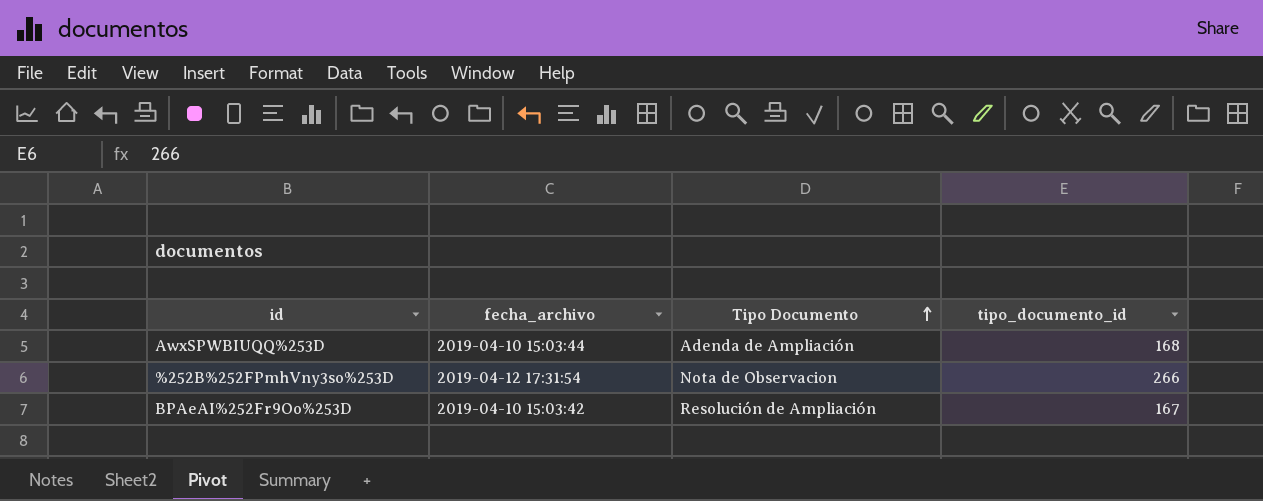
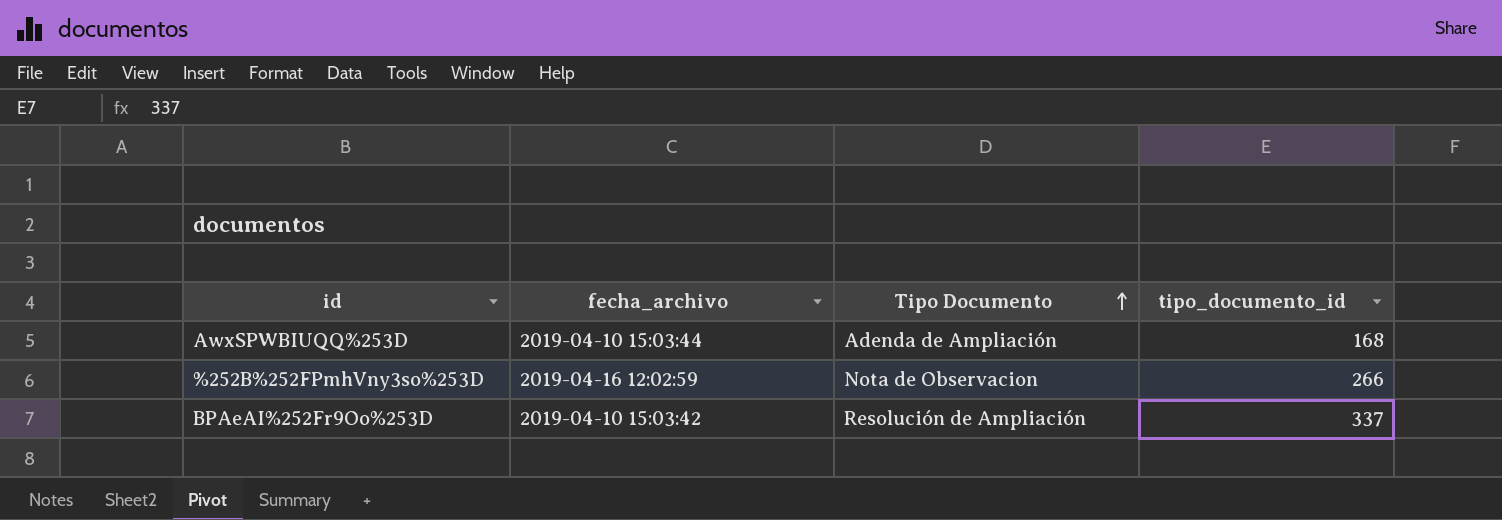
%252B%252FPmhVny3so%253D | fecha_archivo: 2019-04-12 17:31:54 -> 2019-04-16 12:02:59
BPAeAI%252Fr9Oo%253D | tipo_documento_id: 167 -> 337

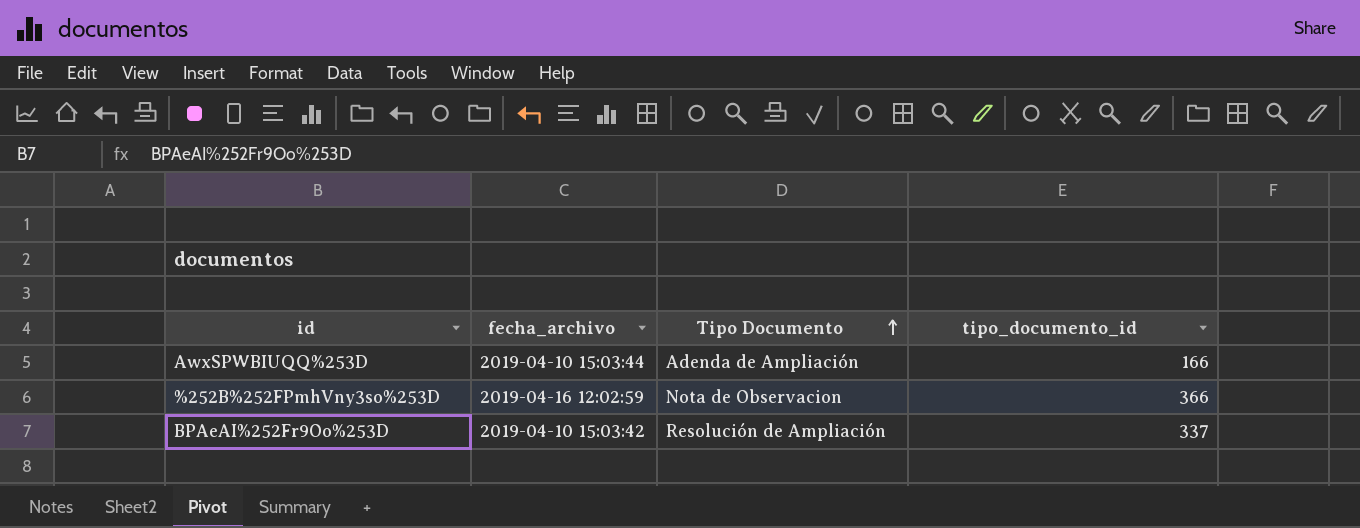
AwxSPWBIUQQ%253D | tipo_documento_id: 168 -> 166
%252B%252FPmhVny3so%253D | tipo_documento_id: 266 -> 366

